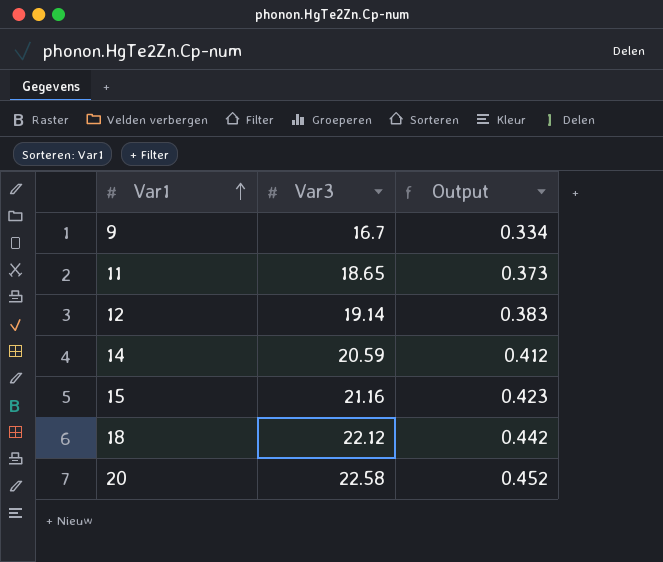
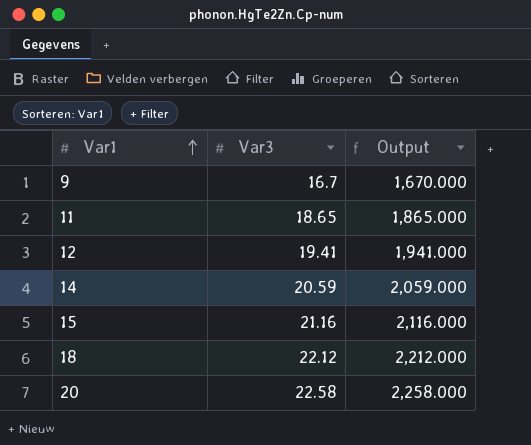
column Output | formula: [Var3] * 0.02 -> [Var3] * 100
12 | Var3: 19.14 -> 19.41

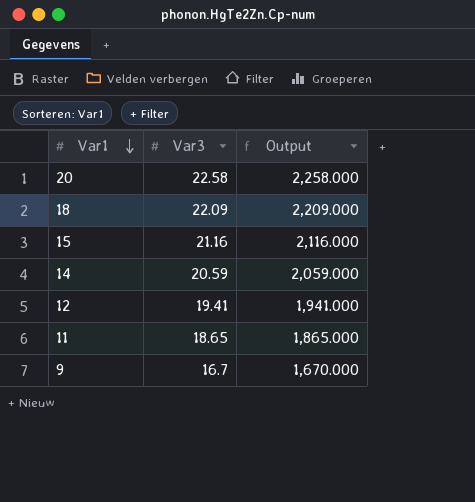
row order: Var1 ascending -> Var1 descending
18 | Var3: 22.12 -> 22.09
18 | Output: 2,212.000 -> 2,209.000

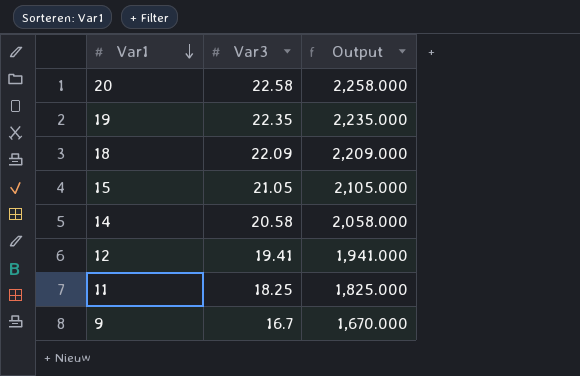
row 19: none -> 22.35 | 2,235.000
15 | Var3: 21.16 -> 21.05
15 | Output: 2,116.000 -> 2,105.000
14 | Var3: 20.59 -> 20.58
14 | Output: 2,059.000 -> 2,058.000
11 | Var3: 18.65 -> 18.25
11 | Output: 1,865.000 -> 1,825.000

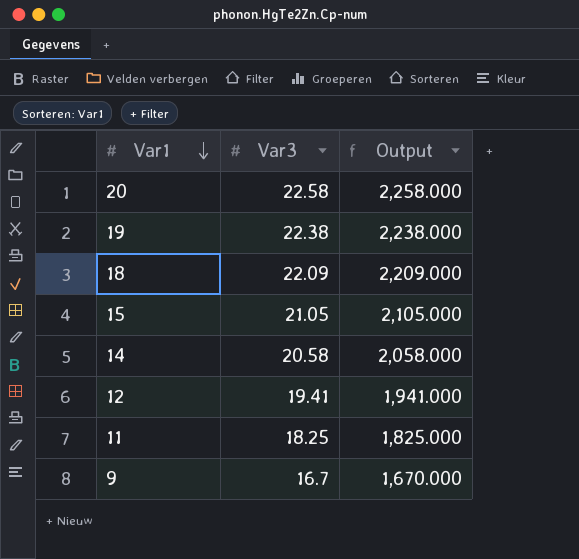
19 | Var3: 22.35 -> 22.38
19 | Output: 2,235.000 -> 2,238.000

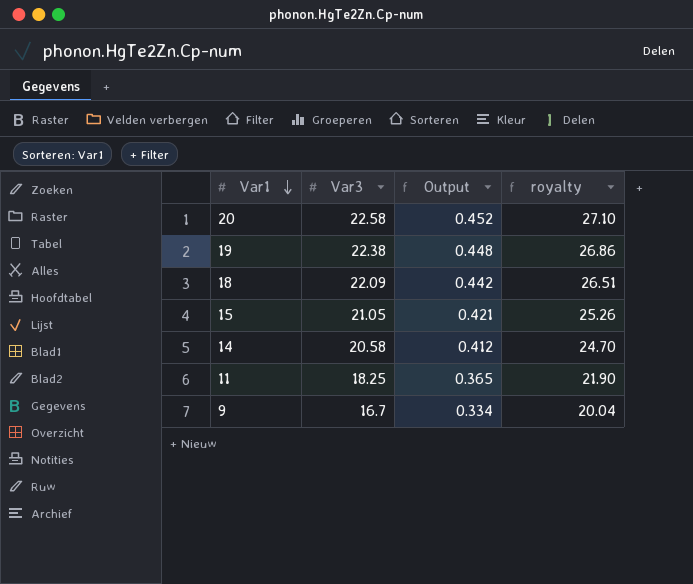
column Output | formula: [Var3] * 100 -> [Var3] * 0.02
column royalty | formula: none -> [Var3] * 1.2
row 12: 19.41 | 1,941.000 -> none

